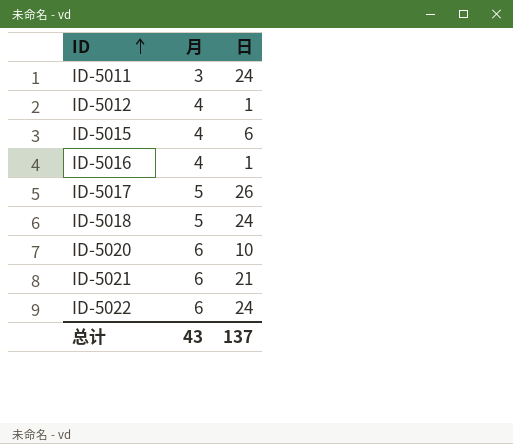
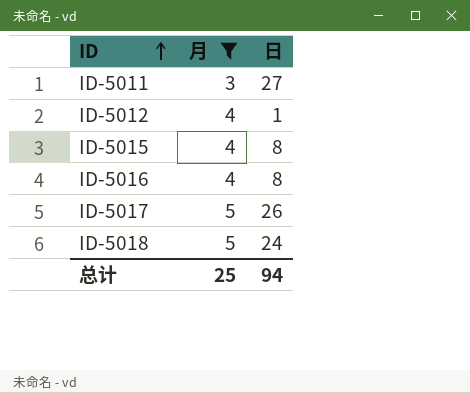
filter: none -> 月 != 6
ID-5011 | 日: 24 -> 27
ID-5015 | 日: 6 -> 8
ID-5016 | 日: 1 -> 8
总计 | 月: 43 -> 25
总计 | 日: 137 -> 94

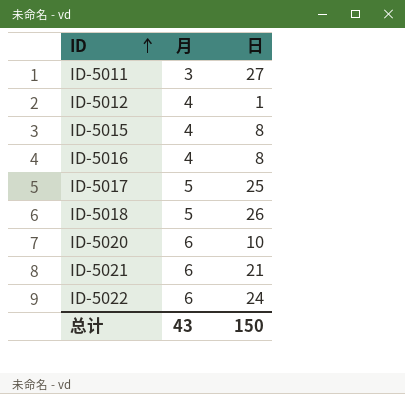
filter: 月 != 6 -> none
ID-5017 | 日: 26 -> 25
ID-5018 | 日: 24 -> 26
总计 | 月: 25 -> 43
总计 | 日: 94 -> 150

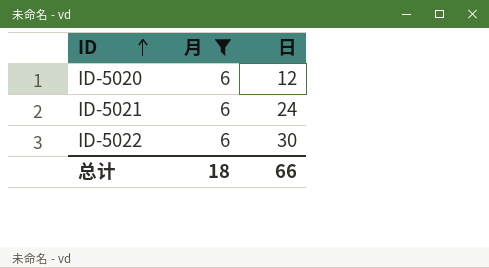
filter: none -> 月 = 6
ID-5020 | 日: 10 -> 12
ID-5021 | 日: 21 -> 24
ID-5022 | 日: 24 -> 30
总计 | 月: 43 -> 18
总计 | 日: 150 -> 66

